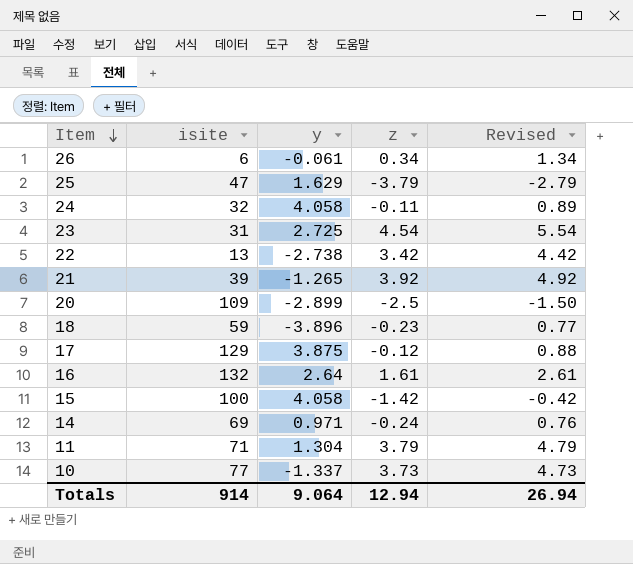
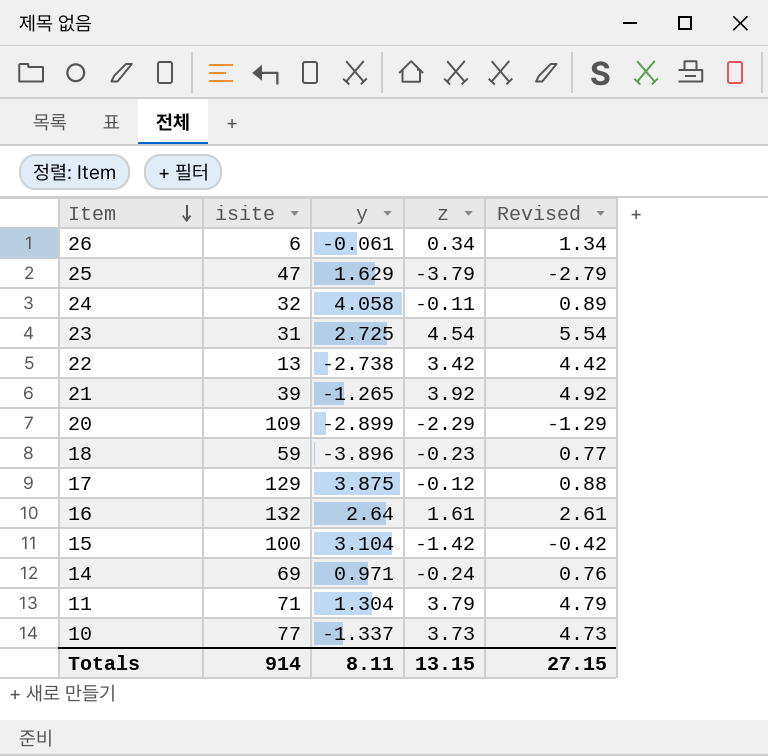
20 | z: -2.5 -> -2.29
20 | Revised: -1.50 -> -1.29
15 | y: 4.058 -> 3.104
Totals | y: 9.064 -> 8.11
Totals | z: 12.94 -> 13.15
Totals | Revised: 26.94 -> 27.15

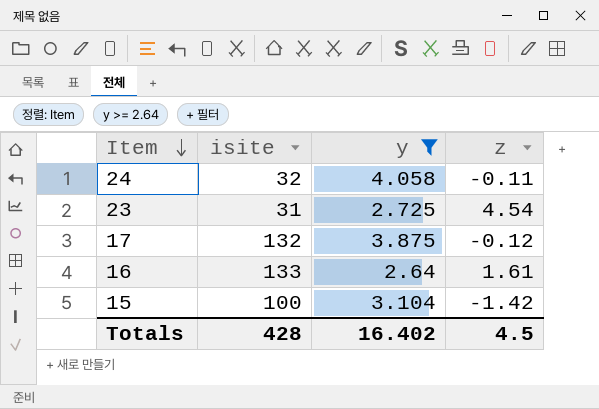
filter: none -> y >= 2.64
column Revised | formula: [z] + 1 -> none
17 | isite: 129 -> 132
16 | isite: 132 -> 133
Totals | isite: 914 -> 428
Totals | y: 8.11 -> 16.402
Totals | z: 13.15 -> 4.5

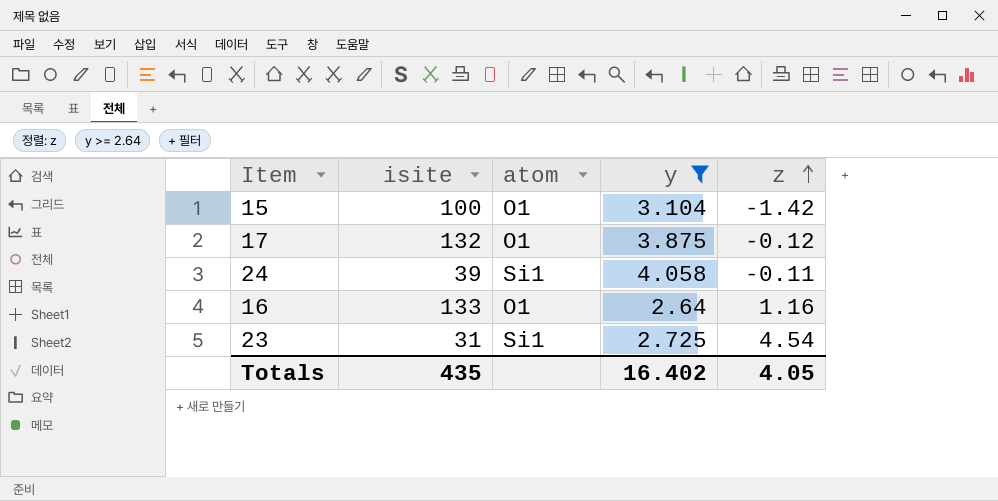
row order: Item descending -> z ascending
column atom | position: none -> 3
24 | isite: 32 -> 39
16 | z: 1.61 -> 1.16
Totals | isite: 428 -> 435
Totals | z: 4.5 -> 4.05

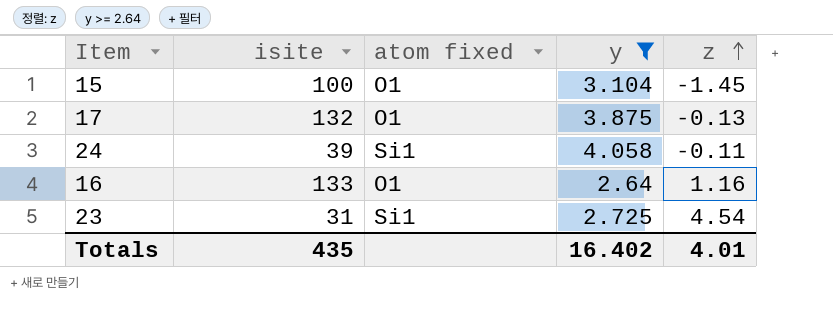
column name: atom -> atom fixed
15 | z: -1.42 -> -1.45
17 | z: -0.12 -> -0.13
Totals | z: 4.05 -> 4.01

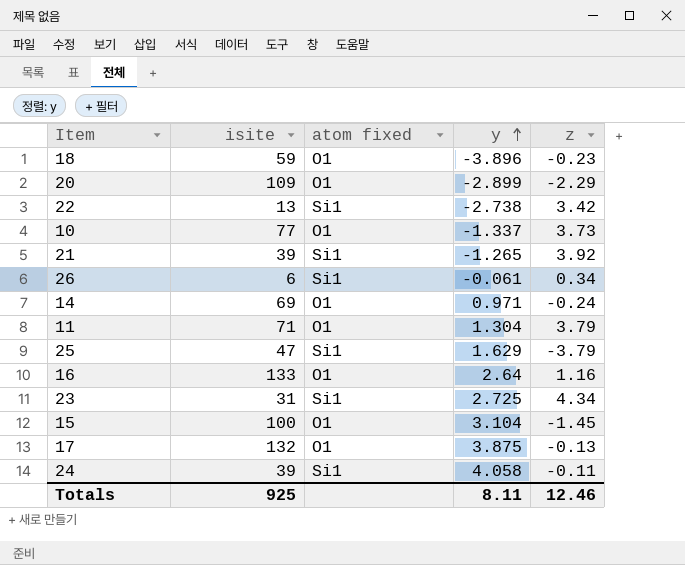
filter: y >= 2.64 -> none
row order: z ascending -> y ascending
23 | z: 4.54 -> 4.34
Totals | isite: 435 -> 925
Totals | y: 16.402 -> 8.11
Totals | z: 4.01 -> 12.46

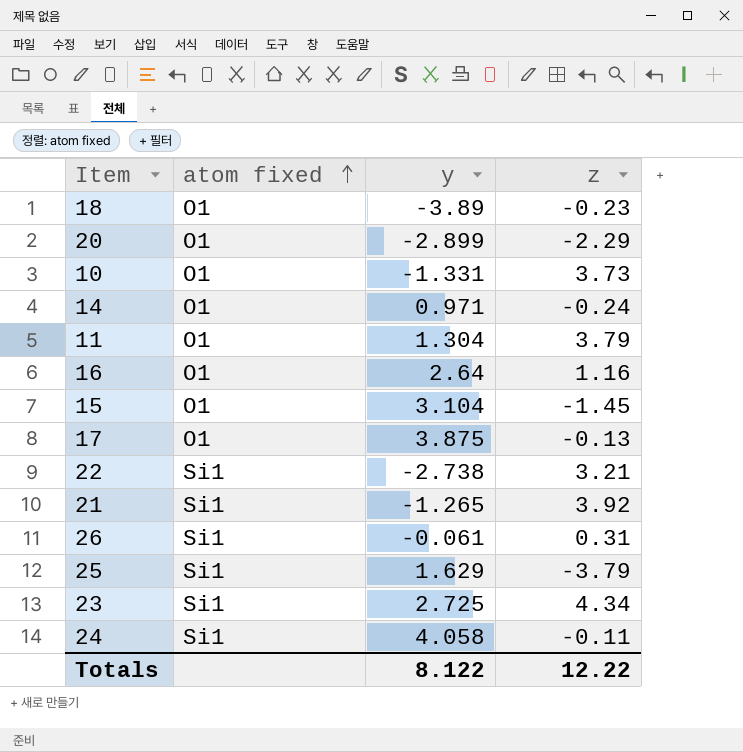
row order: y ascending -> atom fixed ascending
column isite | position: 2 -> none
18 | y: -3.896 -> -3.89
10 | y: -1.337 -> -1.331
22 | z: 3.42 -> 3.21
26 | z: 0.34 -> 0.31
Totals | y: 8.11 -> 8.122
Totals | z: 12.46 -> 12.22

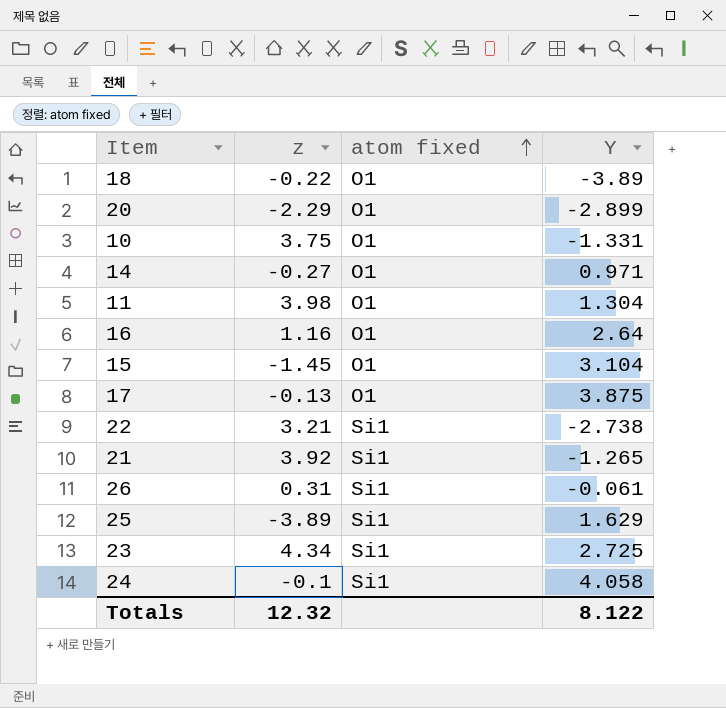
column z | position: 4 -> 2
column name: y -> Y
18 | z: -0.23 -> -0.22
10 | z: 3.73 -> 3.75
14 | z: -0.24 -> -0.27
11 | z: 3.79 -> 3.98
25 | z: -3.79 -> -3.89
24 | z: -0.11 -> -0.1
Totals | z: 12.22 -> 12.32

